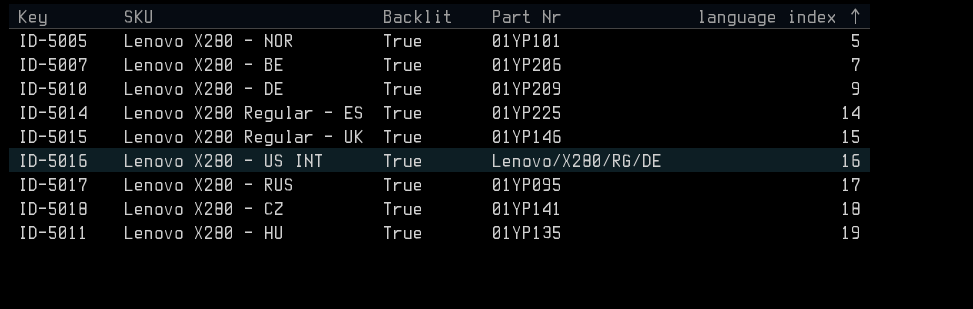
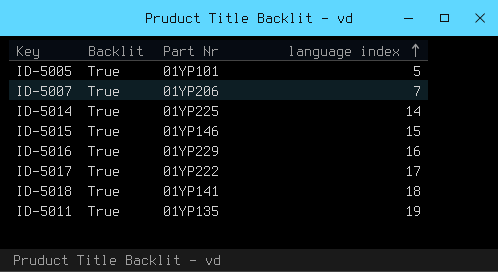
column SKU | position: 2 -> none
row ID-5010: Lenovo X280 - DE | True | 01YP209 | 9 -> none
ID-5016 | Part Nr: Lenovo/X280/RG/DE -> 01YP229
ID-5017 | Part Nr: 01YP095 -> 01YP222

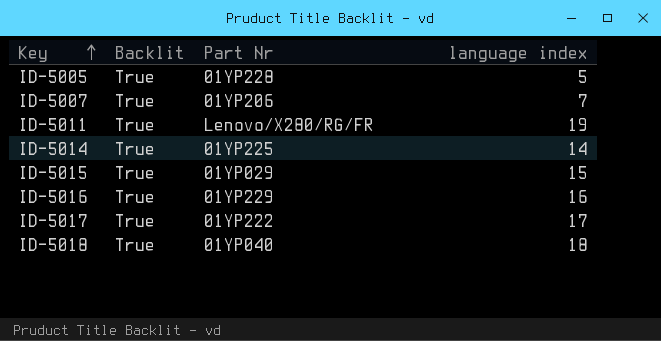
row order: language index ascending -> Key ascending
ID-5005 | Part Nr: 01YP101 -> 01YP228
ID-5011 | Part Nr: 01YP135 -> Lenovo/X280/RG/FR
ID-5015 | Part Nr: 01YP146 -> 01YP029
ID-5018 | Part Nr: 01YP141 -> 01YP040

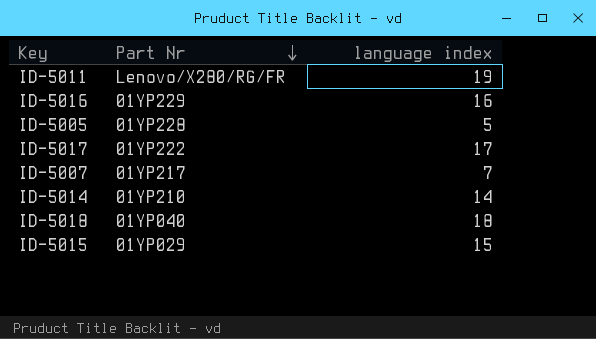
row order: Key ascending -> Part Nr descending
column Backlit | position: 2 -> none
ID-5007 | Part Nr: 01YP206 -> 01YP217
ID-5014 | Part Nr: 01YP225 -> 01YP210

